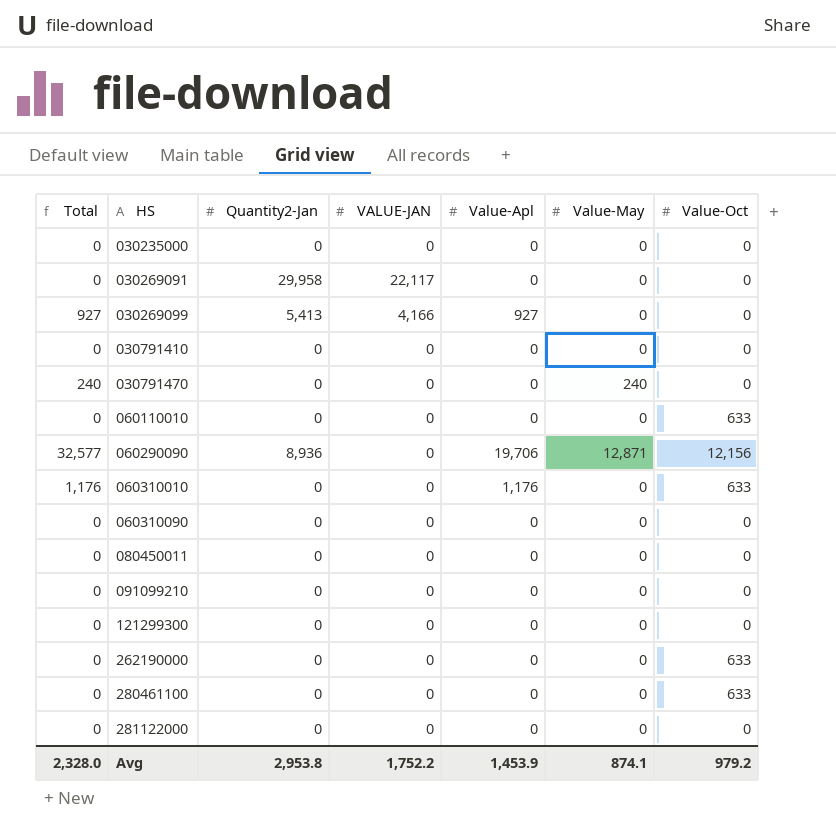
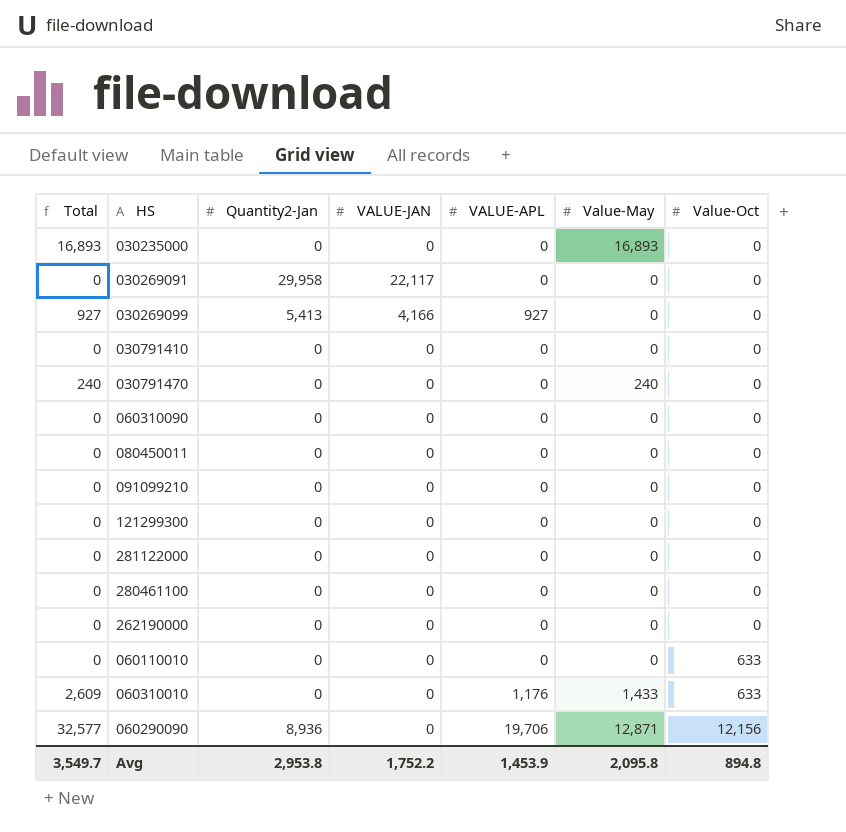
row order: HS ascending -> Value-Oct ascending
column name: Value-Apl -> VALUE-APL
030235000 | Total: 0 -> 16,893
030235000 | Value-May: 0 -> 16,893
280461100 | Value-Oct: 633 -> 0
262190000 | Value-Oct: 633 -> 0
060310010 | Total: 1,176 -> 2,609
060310010 | Value-May: 0 -> 1,433
Avg | Total: 2,328.0 -> 3,549.7
Avg | Value-May: 874.1 -> 2,095.8
Avg | Value-Oct: 979.2 -> 894.8

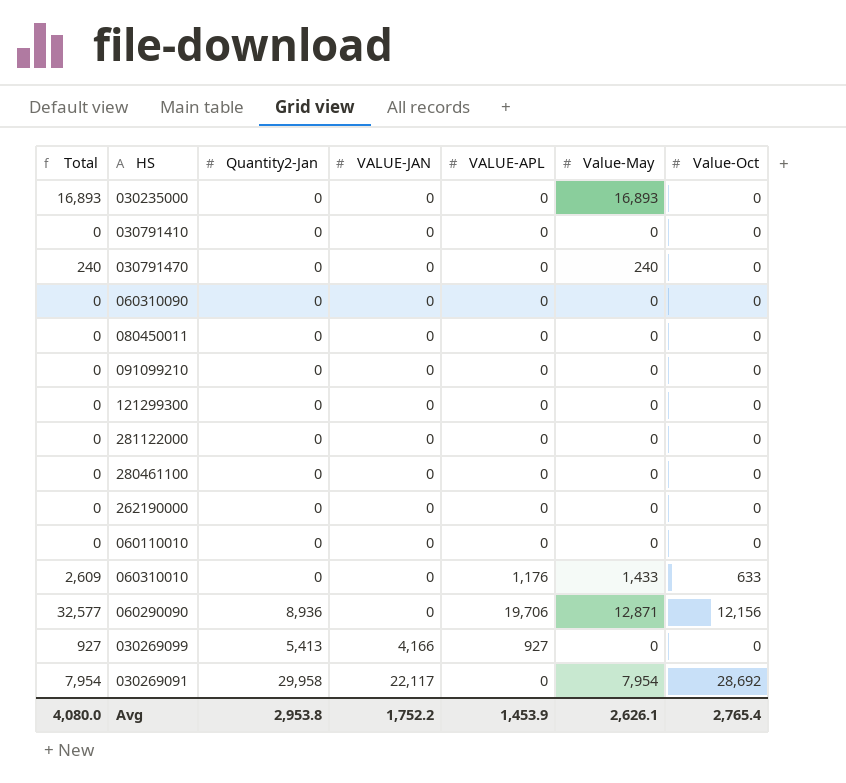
row order: Value-Oct ascending -> VALUE-JAN ascending
060110010 | Value-Oct: 633 -> 0
030269091 | Total: 0 -> 7,954
030269091 | Value-May: 0 -> 7,954
030269091 | Value-Oct: 0 -> 28,692
Avg | Total: 3,549.7 -> 4,080.0
Avg | Value-May: 2,095.8 -> 2,626.1
Avg | Value-Oct: 894.8 -> 2,765.4

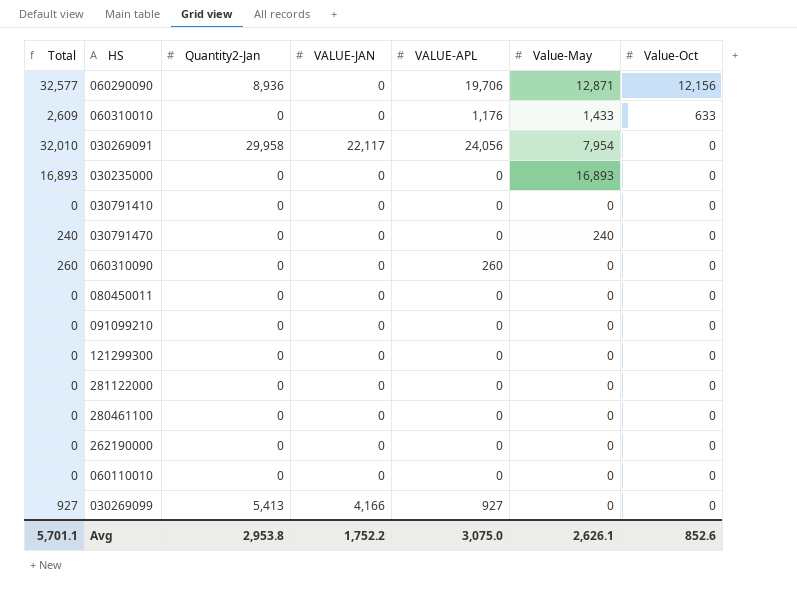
row order: VALUE-JAN ascending -> Value-Oct descending
030269091 | Total: 7,954 -> 32,010
030269091 | VALUE-APL: 0 -> 24,056
030269091 | Value-Oct: 28,692 -> 0
060310090 | Total: 0 -> 260
060310090 | VALUE-APL: 0 -> 260
Avg | Total: 4,080.0 -> 5,701.1
Avg | VALUE-APL: 1,453.9 -> 3,075.0
Avg | Value-Oct: 2,765.4 -> 852.6

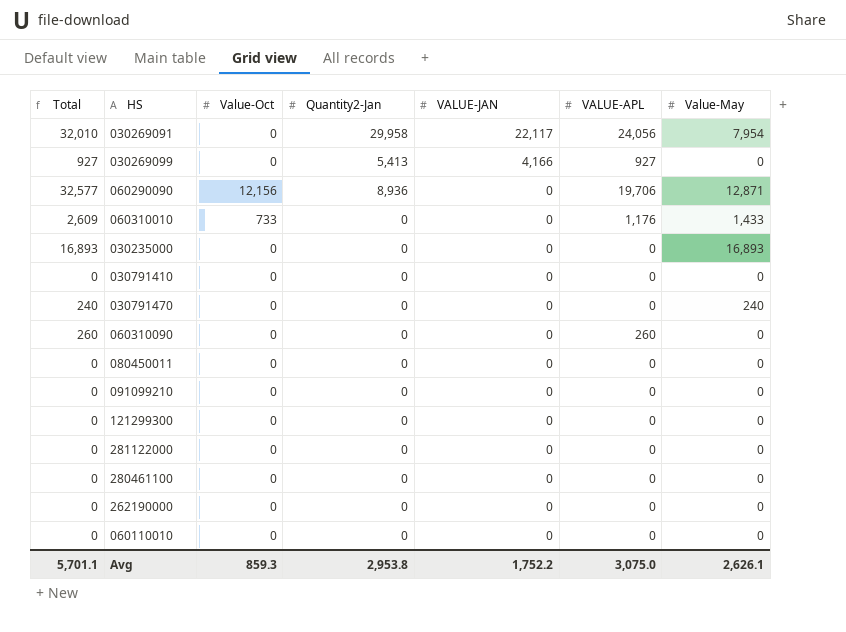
row order: Value-Oct descending -> VALUE-JAN descending
column Value-Oct | position: 7 -> 3
060310010 | Value-Oct: 633 -> 733
Avg | Value-Oct: 852.6 -> 859.3

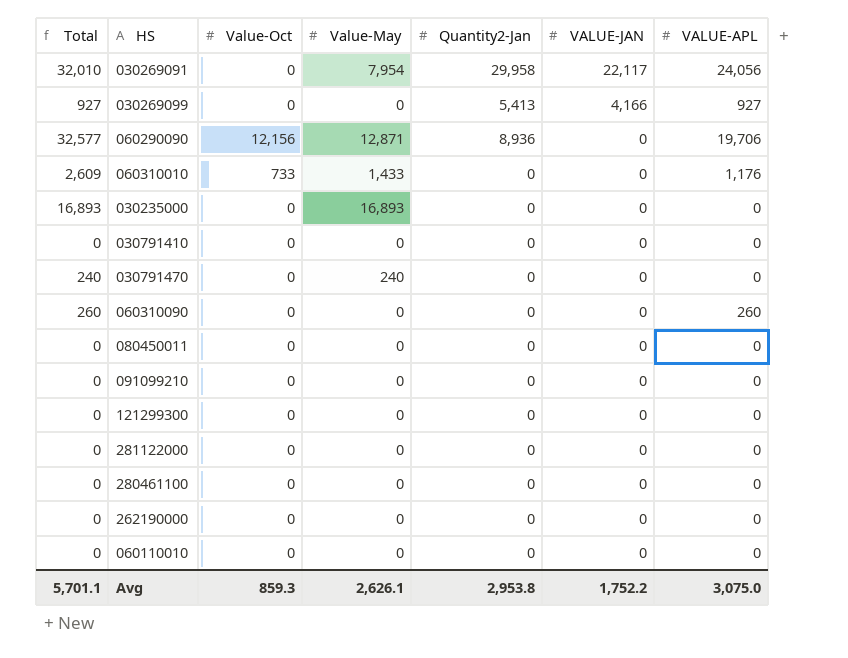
column Value-May | position: 7 -> 4

